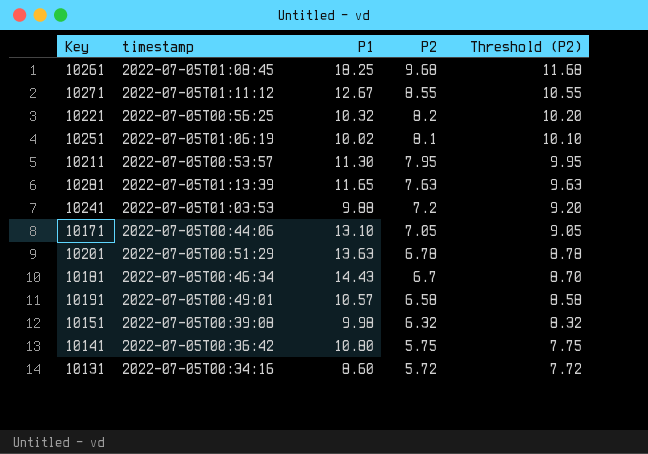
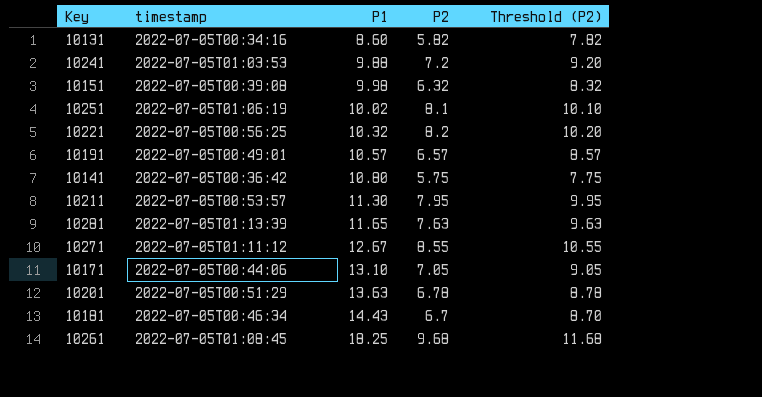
row order: P2 descending -> P1 ascending
10131 | P2: 5.72 -> 5.82
10131 | Threshold (P2): 7.72 -> 7.82
10191 | P2: 6.58 -> 6.57
10191 | Threshold (P2): 8.58 -> 8.57

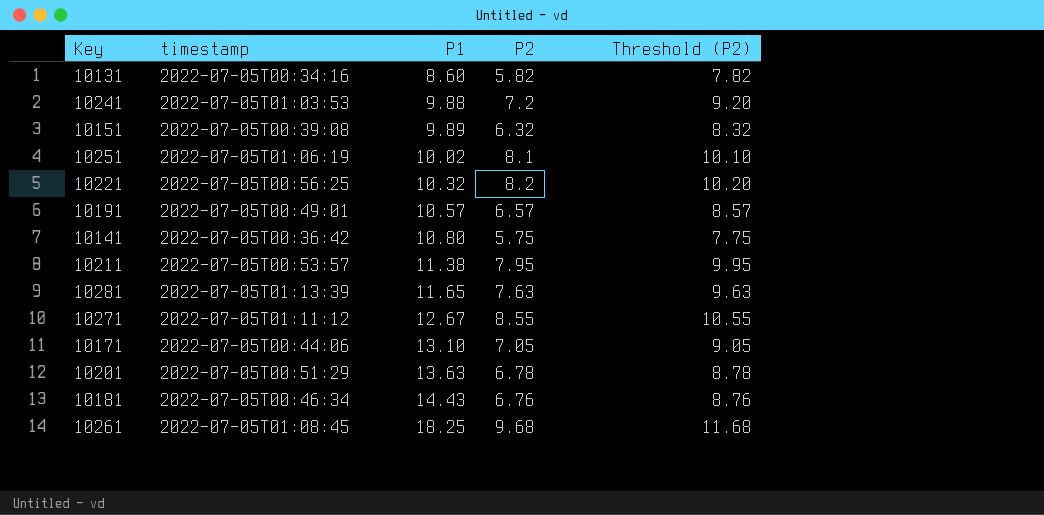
10151 | P1: 9.98 -> 9.89
10211 | P1: 11.30 -> 11.38
10181 | P2: 6.7 -> 6.76
10181 | Threshold (P2): 8.70 -> 8.76

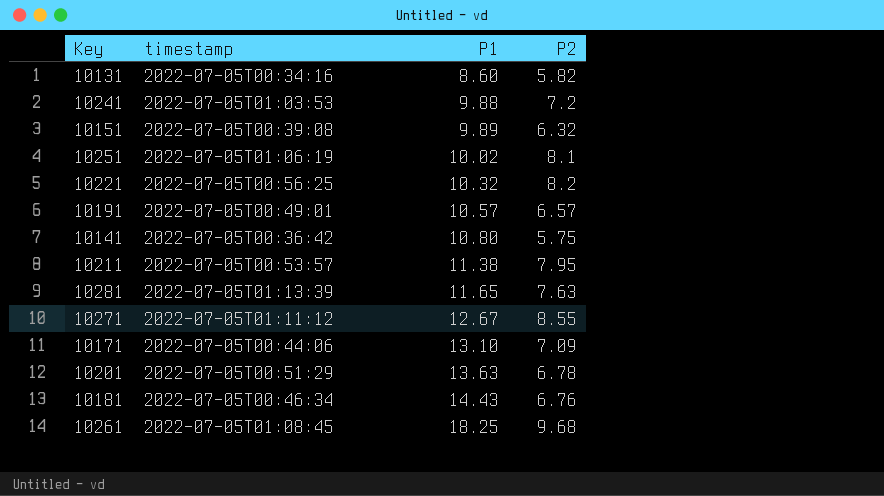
column Threshold (P2) | formula: [P2] + 2 -> none
10171 | P2: 7.05 -> 7.09

